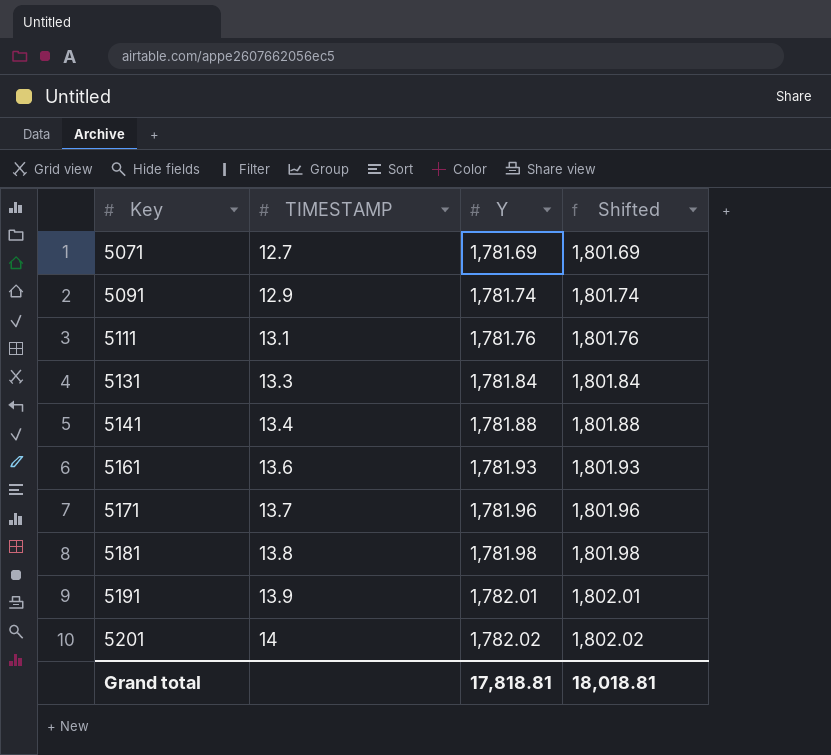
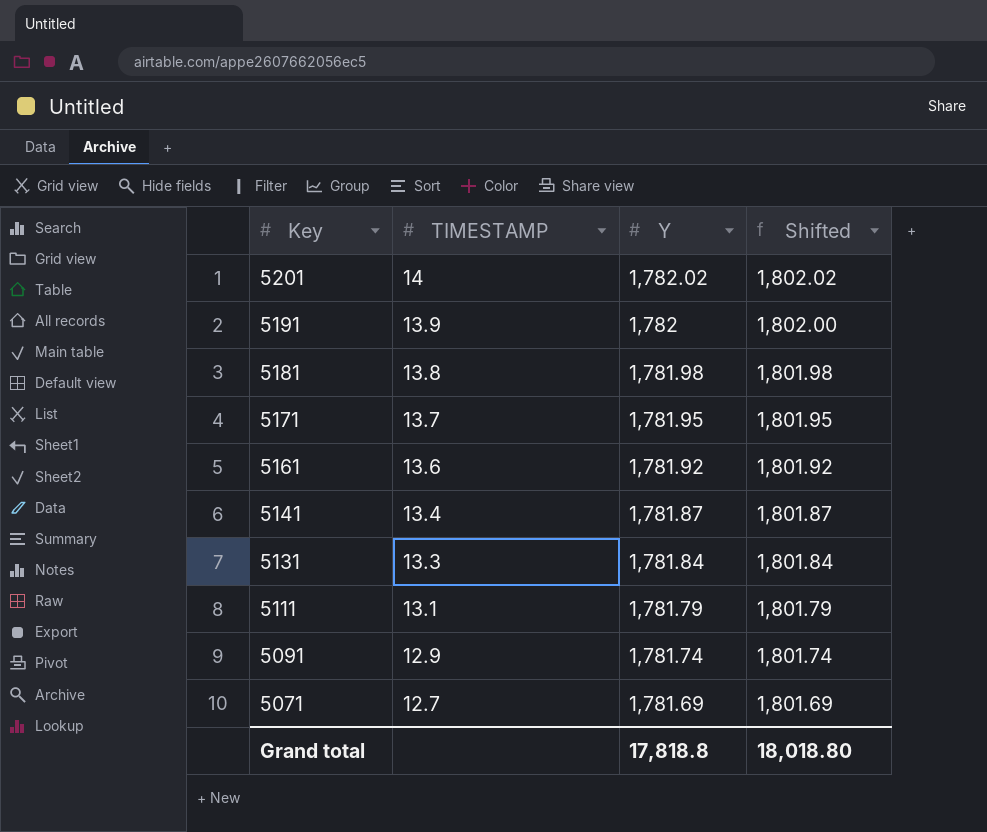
row order: Key ascending -> Key descending
5191 | Y: 1,782.01 -> 1,782
5191 | Shifted: 1,802.01 -> 1,802.00
5171 | Y: 1,781.96 -> 1,781.95
5171 | Shifted: 1,801.96 -> 1,801.95
5161 | Y: 1,781.93 -> 1,781.92
5161 | Shifted: 1,801.93 -> 1,801.92
5141 | Y: 1,781.88 -> 1,781.87
5141 | Shifted: 1,801.88 -> 1,801.87
5111 | Y: 1,781.76 -> 1,781.79
5111 | Shifted: 1,801.76 -> 1,801.79
Grand total | Y: 17,818.81 -> 17,818.8
Grand total | Shifted: 18,018.81 -> 18,018.80

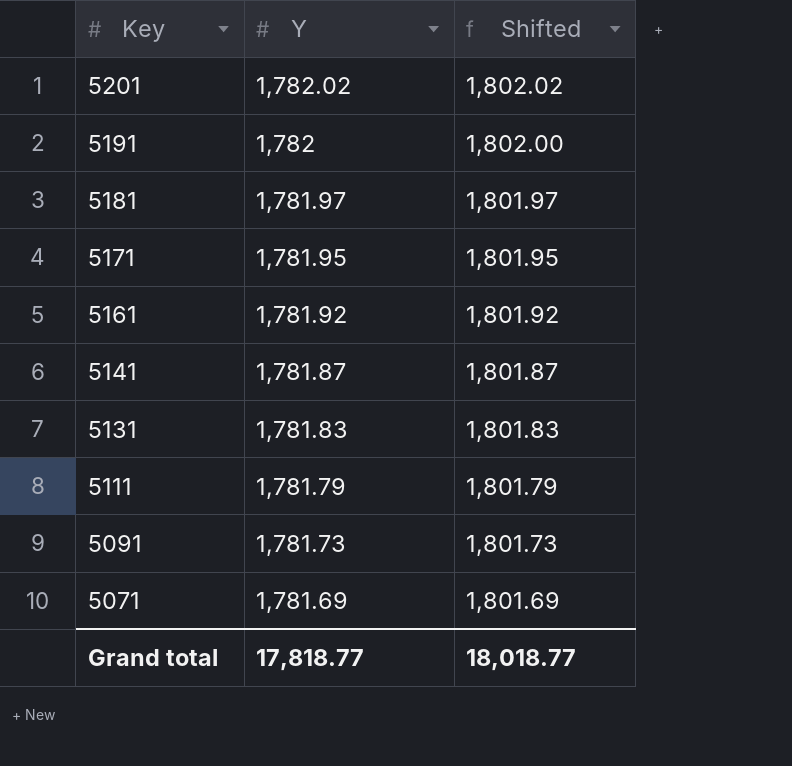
column TIMESTAMP | position: 2 -> none
5181 | Y: 1,781.98 -> 1,781.97
5181 | Shifted: 1,801.98 -> 1,801.97
5131 | Y: 1,781.84 -> 1,781.83
5131 | Shifted: 1,801.84 -> 1,801.83
5091 | Y: 1,781.74 -> 1,781.73
5091 | Shifted: 1,801.74 -> 1,801.73
Grand total | Y: 17,818.8 -> 17,818.77
Grand total | Shifted: 18,018.80 -> 18,018.77

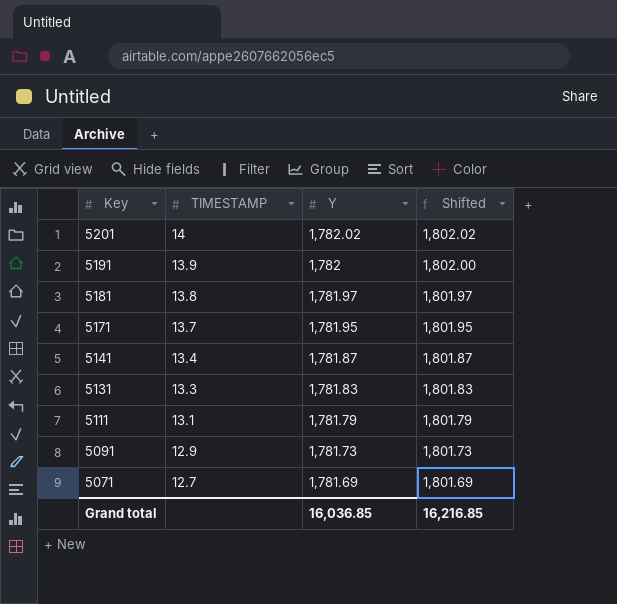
column TIMESTAMP | position: none -> 2
row 5161: 1,781.92 | 1,801.92 -> none
Grand total | Y: 17,818.77 -> 16,036.85
Grand total | Shifted: 18,018.77 -> 16,216.85

